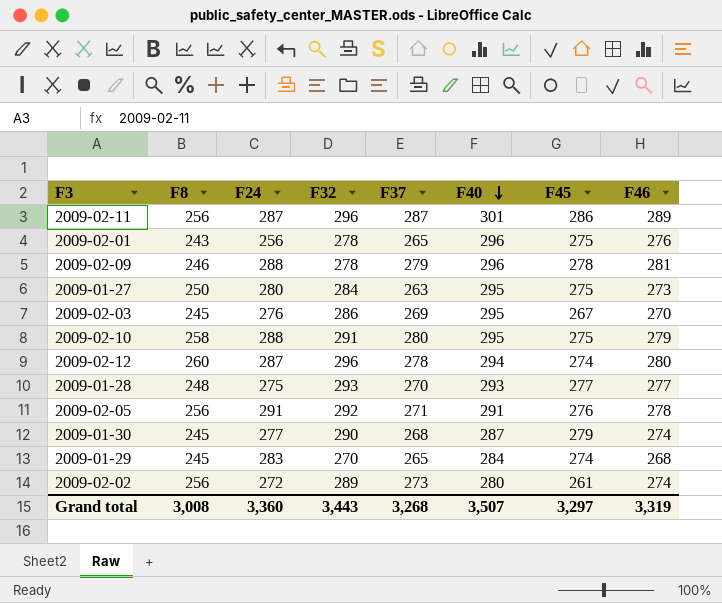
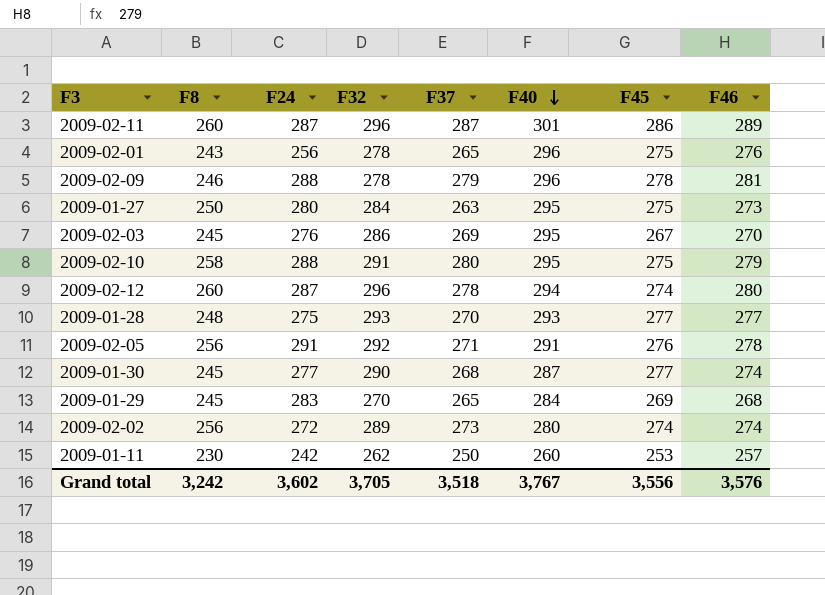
2009-02-11 | F8: 256 -> 260
2009-01-30 | F45: 279 -> 277
2009-01-29 | F45: 274 -> 269
2009-02-02 | F45: 261 -> 274
row 2009-01-11: none -> 230 | 242 | 262 | 250 | 260 | 253 | 257
Grand total | F8: 3,008 -> 3,242
Grand total | F24: 3,360 -> 3,602
Grand total | F32: 3,443 -> 3,705
Grand total | F37: 3,268 -> 3,518
Grand total | F40: 3,507 -> 3,767
Grand total | F45: 3,297 -> 3,556
Grand total | F46: 3,319 -> 3,576

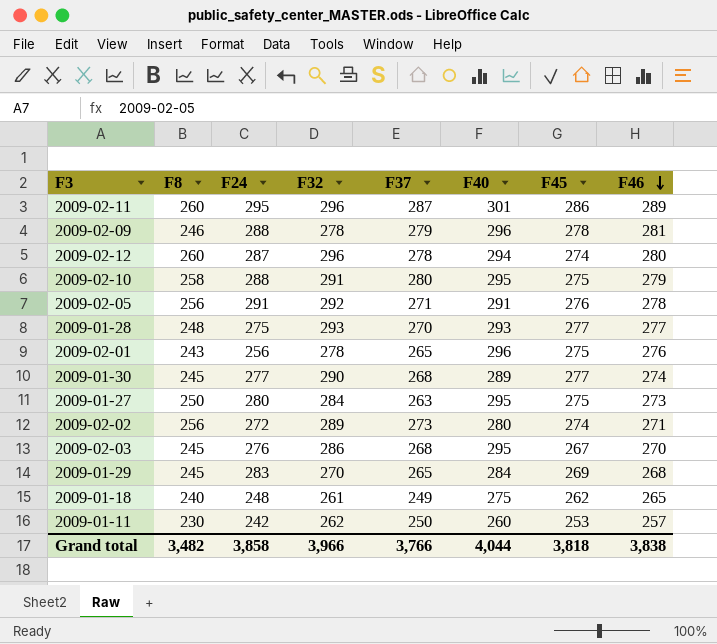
row order: F40 descending -> F46 descending
2009-02-11 | F24: 287 -> 295
2009-01-30 | F40: 287 -> 289
2009-02-02 | F46: 274 -> 271
2009-02-03 | F37: 269 -> 268
row 2009-01-18: none -> 240 | 248 | 261 | 249 | 275 | 262 | 265
Grand total | F8: 3,242 -> 3,482
Grand total | F24: 3,602 -> 3,858
Grand total | F32: 3,705 -> 3,966
Grand total | F37: 3,518 -> 3,766
Grand total | F40: 3,767 -> 4,044
Grand total | F45: 3,556 -> 3,818
Grand total | F46: 3,576 -> 3,838

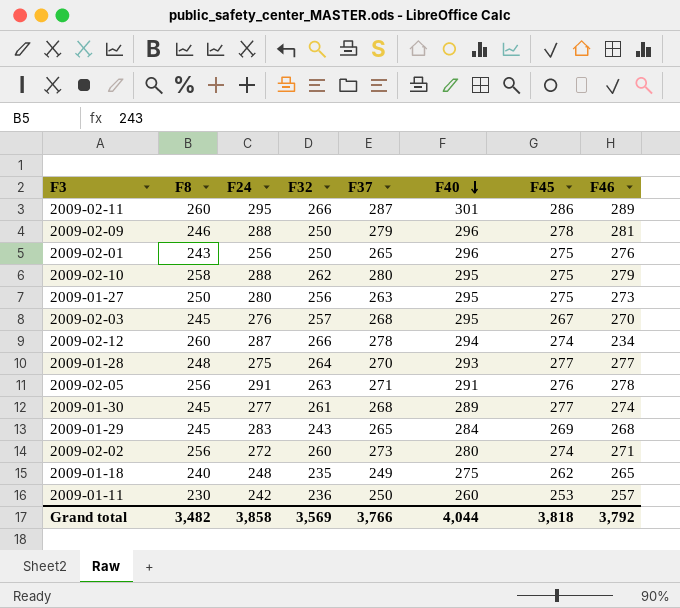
row order: F46 descending -> F40 descending
2009-02-11 | F32: 296 -> 266
2009-02-09 | F32: 278 -> 250
2009-02-01 | F32: 278 -> 250
2009-02-10 | F32: 291 -> 262
2009-01-27 | F32: 284 -> 256
2009-02-03 | F32: 286 -> 257
2009-02-12 | F32: 296 -> 266
2009-02-12 | F46: 280 -> 234
2009-01-28 | F32: 293 -> 264
2009-02-05 | F32: 292 -> 263
2009-01-30 | F32: 290 -> 261
2009-01-29 | F32: 270 -> 243
2009-02-02 | F32: 289 -> 260
2009-01-18 | F32: 261 -> 235
2009-01-11 | F32: 262 -> 236
Grand total | F32: 3,966 -> 3,569
Grand total | F46: 3,838 -> 3,792

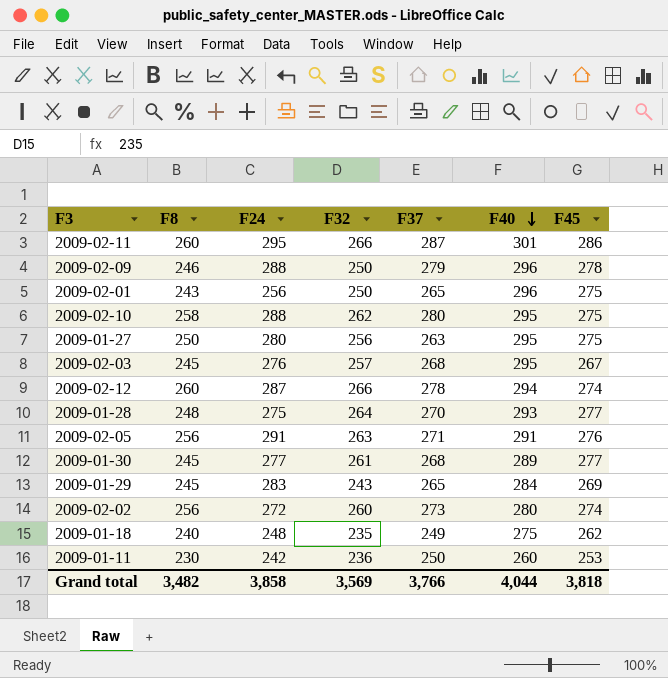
column F46 | position: 8 -> none

